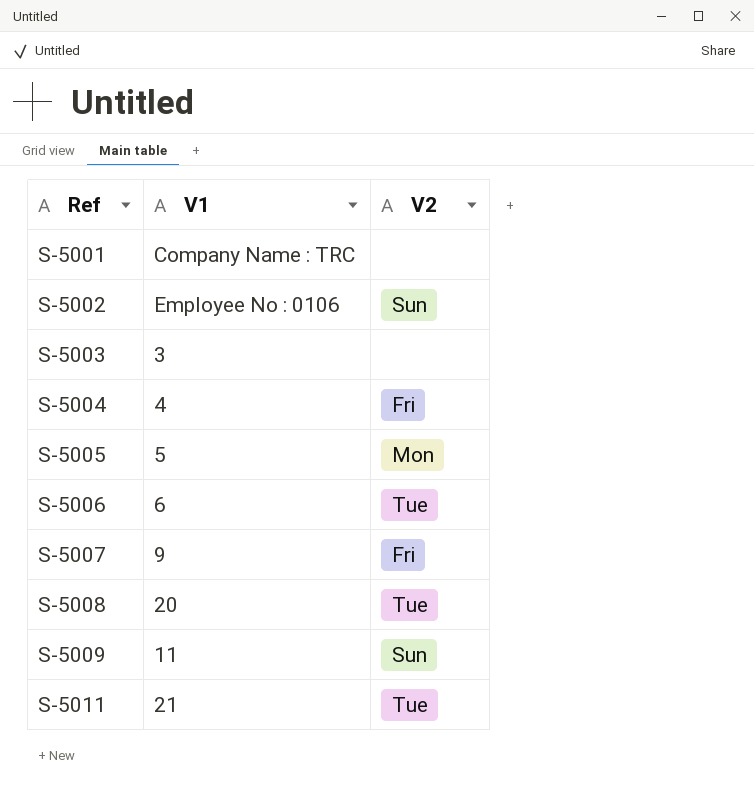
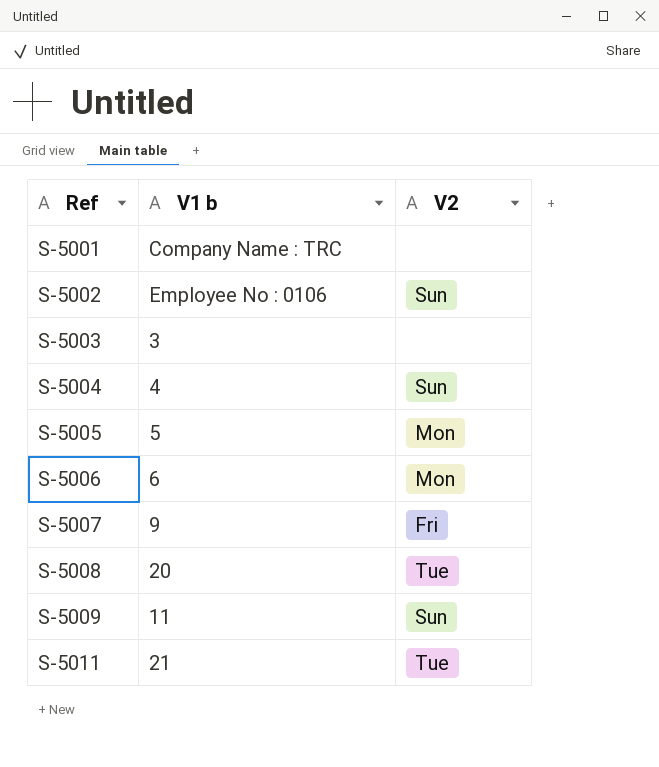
column name: V1 -> V1 b
S-5004 | V2: Fri -> Sun
S-5006 | V2: Tue -> Mon

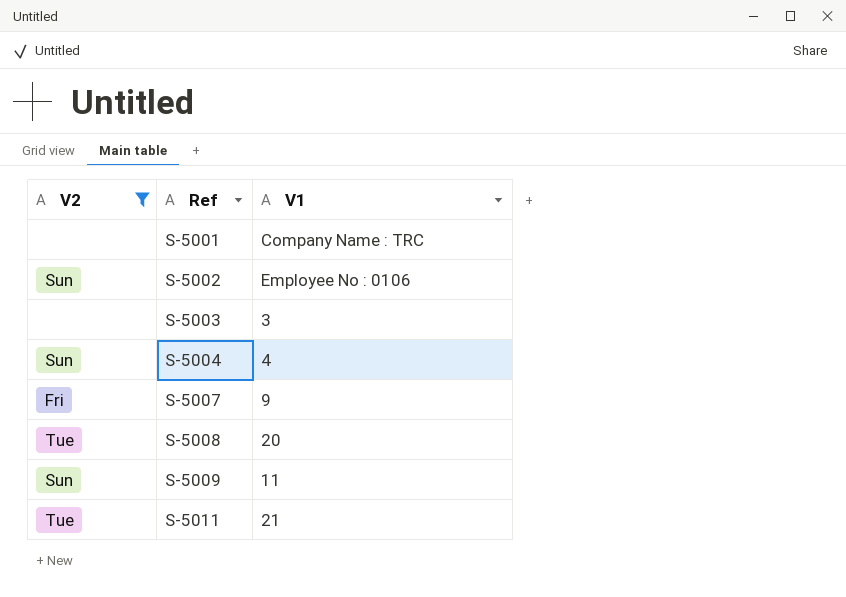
filter: none -> V2 != Mon
column V2 | position: 3 -> 1
column name: V1 b -> V1

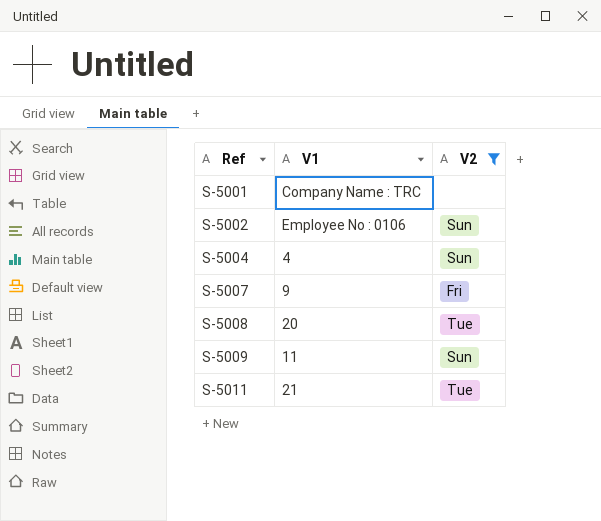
column V2 | position: 1 -> 3
row S-5003: none | 3 -> none

